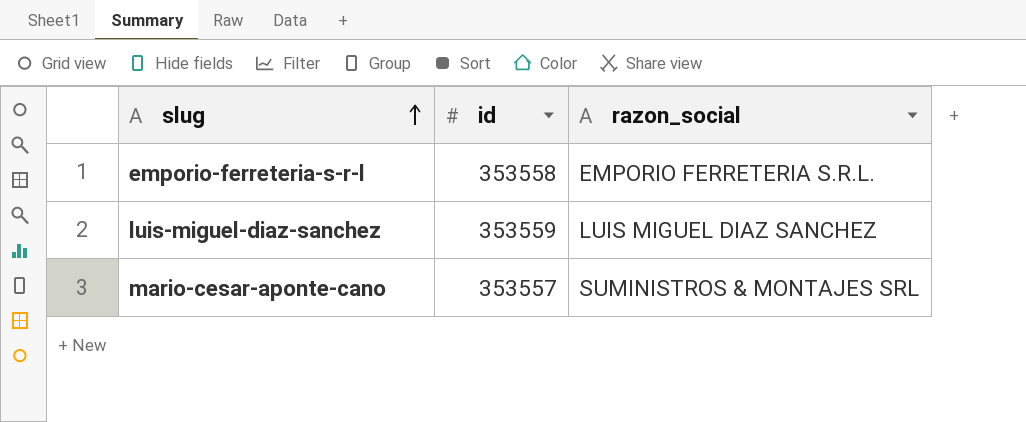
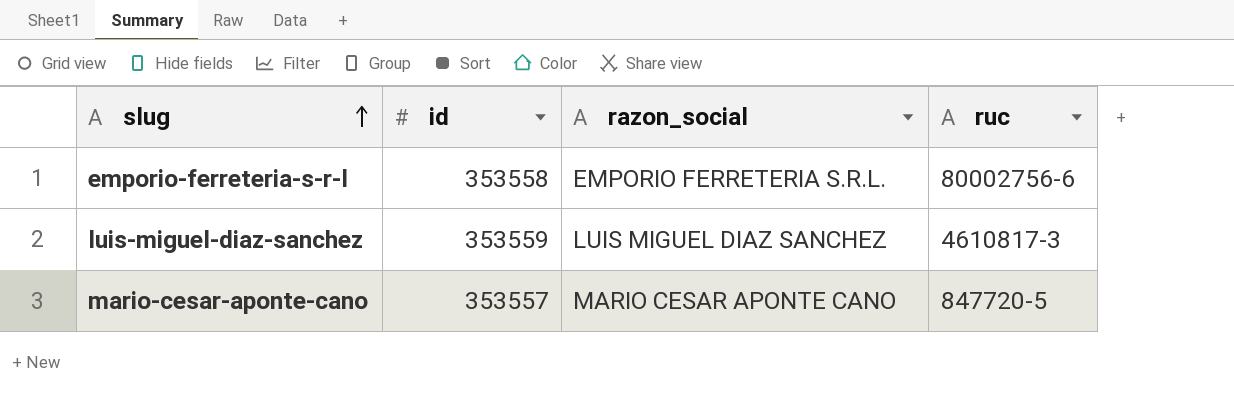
column ruc | position: none -> 4
mario-cesar-aponte-cano | razon_social: SUMINISTROS & MONTAJES SRL -> MARIO CESAR APONTE CANO

